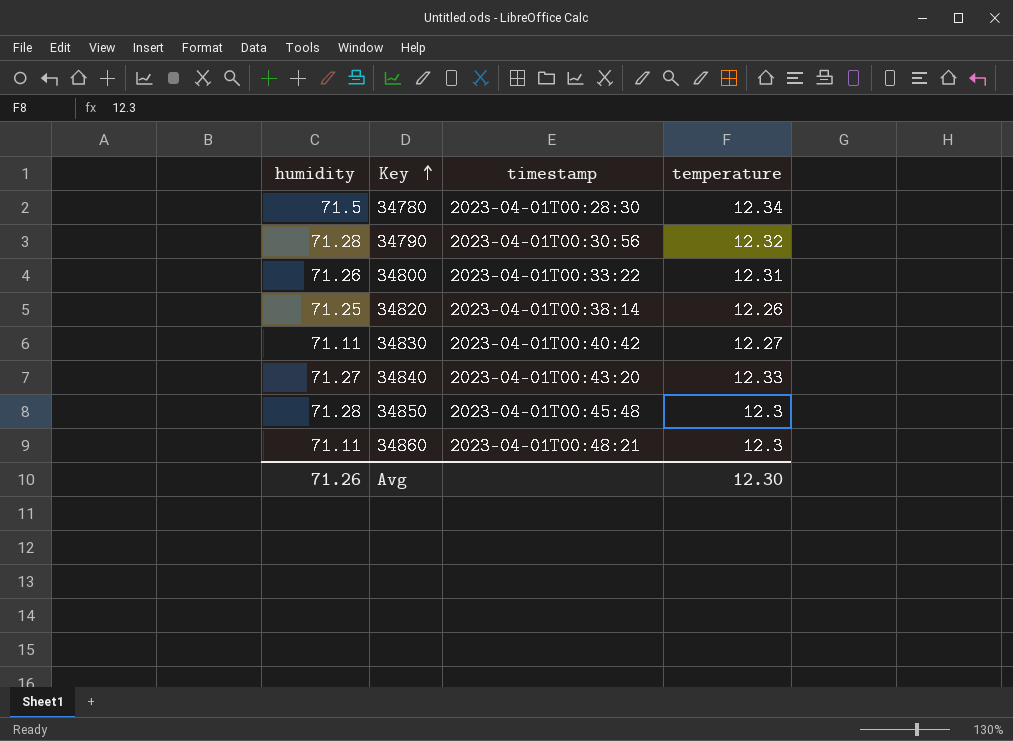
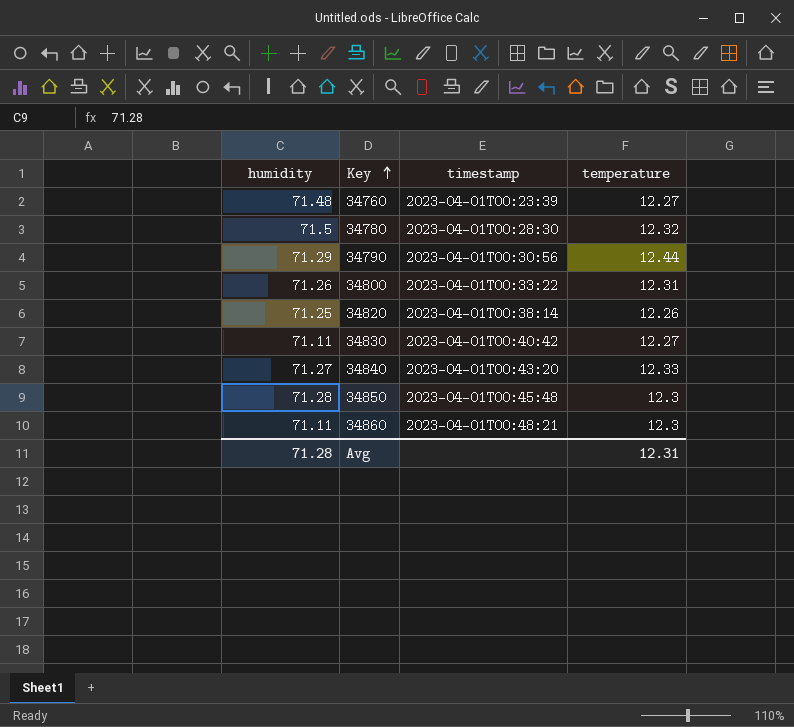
row 34760: none -> 71.48 | 2023-04-01T00:23:39 | 12.27
34780 | temperature: 12.34 -> 12.32
34790 | humidity: 71.28 -> 71.29
34790 | temperature: 12.32 -> 12.44
Avg | humidity: 71.26 -> 71.28
Avg | temperature: 12.30 -> 12.31

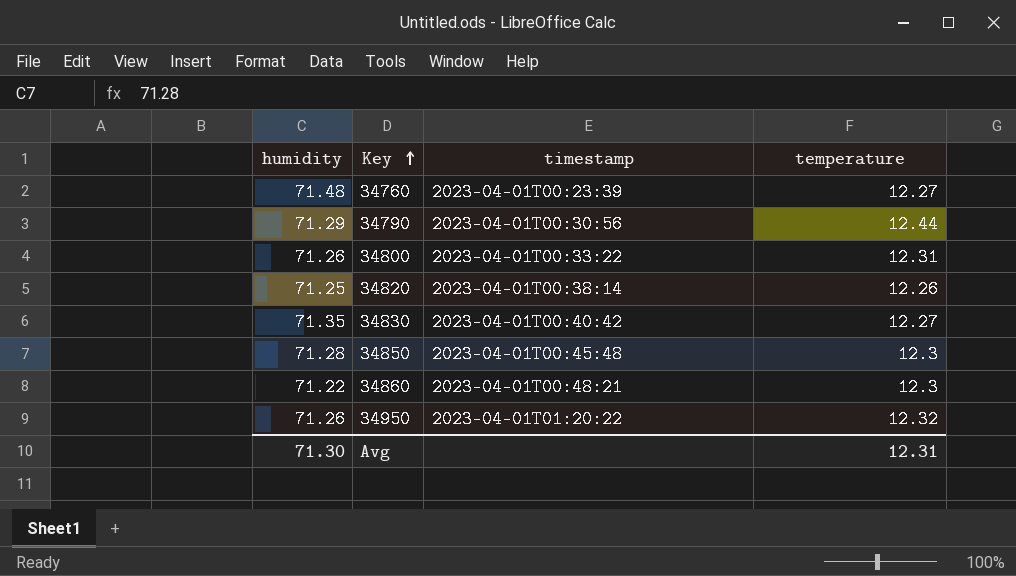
row 34780: 71.5 | 2023-04-01T00:28:30 | 12.32 -> none
row 34840: 71.27 | 2023-04-01T00:43:20 | 12.33 -> none
34830 | humidity: 71.11 -> 71.35
34860 | humidity: 71.11 -> 71.22
row 34950: none -> 71.26 | 2023-04-01T01:20:22 | 12.32
Avg | humidity: 71.28 -> 71.30

